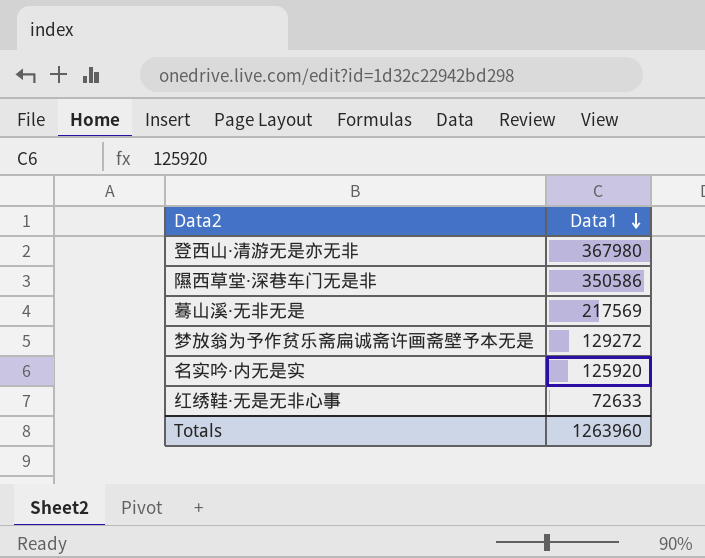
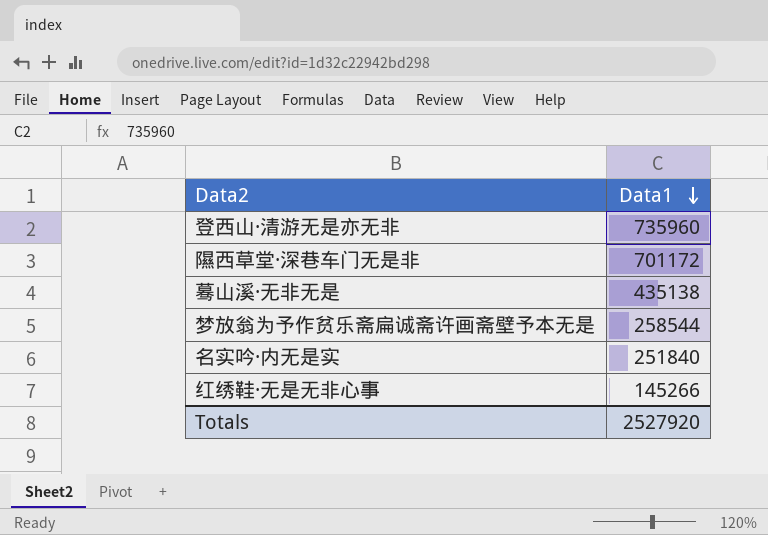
登西山·清游无是亦无非 | Data1: 367980 -> 735960
隰西草堂·深巷车门无是非 | Data1: 350586 -> 701172
蓦山溪·无非无是 | Data1: 217569 -> 435138
梦放翁为予作贫乐斋扁诚斋许画斋壁予本无是 | Data1: 129272 -> 258544
名实吟·内无是实 | Data1: 125920 -> 251840
红绣鞋·无是无非心事 | Data1: 72633 -> 145266
Totals | Data1: 1263960 -> 2527920

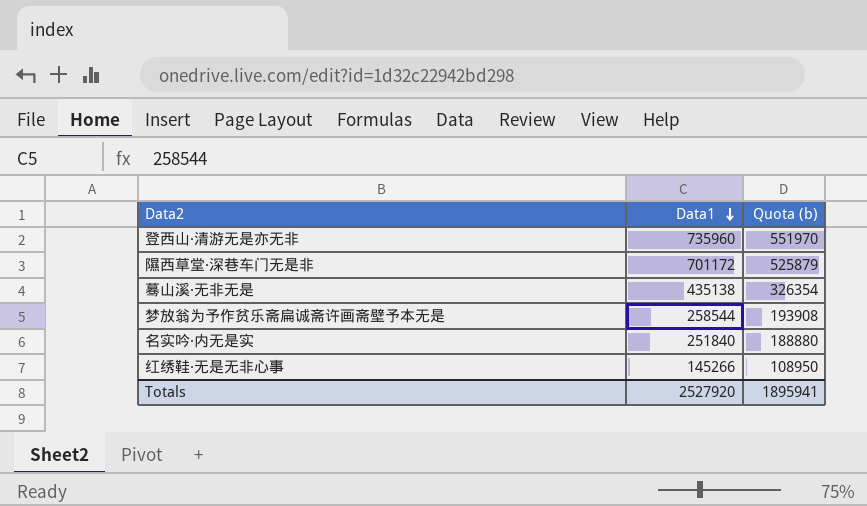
column Quota (b) | formula: none -> [Data1] * 0.75

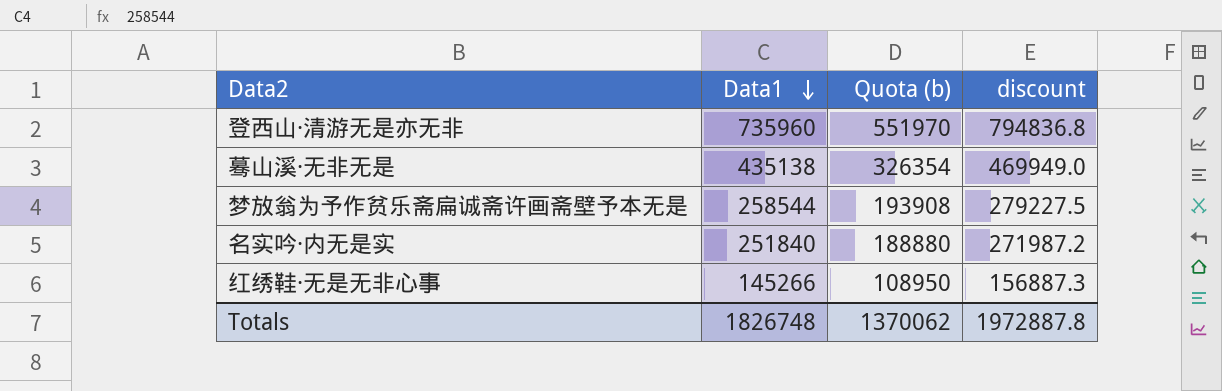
column discount | formula: none -> [Data1] * 1.08
row 隰西草堂·深巷车门无是非: 701172 | 525879 -> none
Totals | Data1: 2527920 -> 1826748
Totals | Quota (b): 1895941 -> 1370062

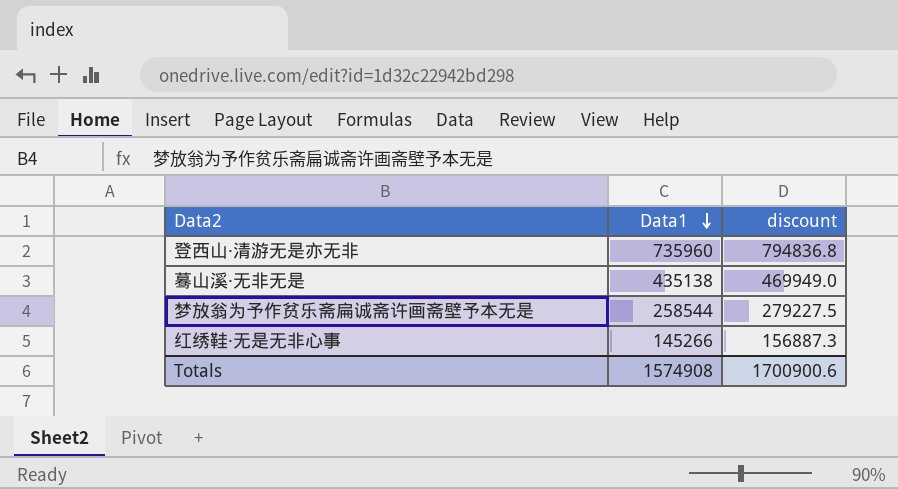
column Quota (b) | formula: [Data1] * 0.75 -> none
row 名实吟·内无是实: 251840 | 188880 | 271987.2 -> none
Totals | Data1: 1826748 -> 1574908
Totals | discount: 1972887.8 -> 1700900.6

